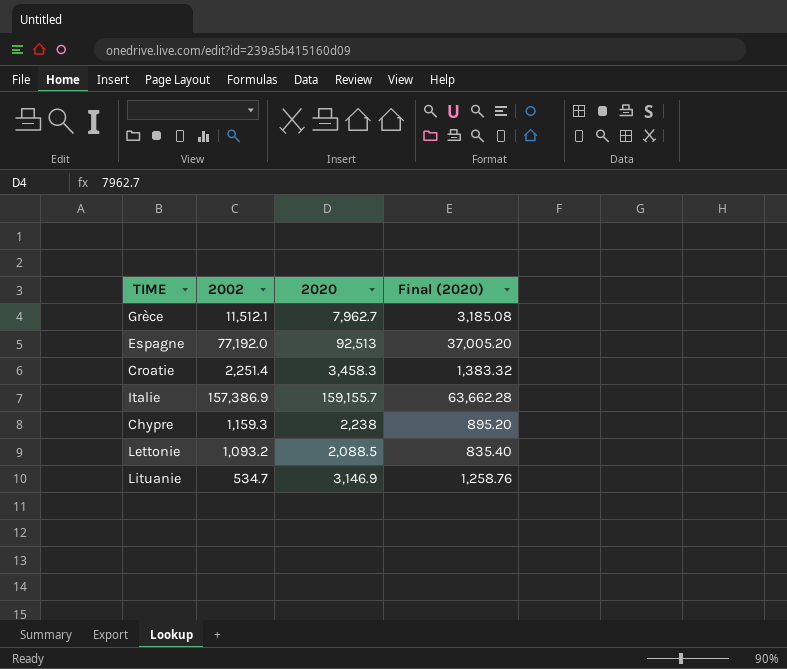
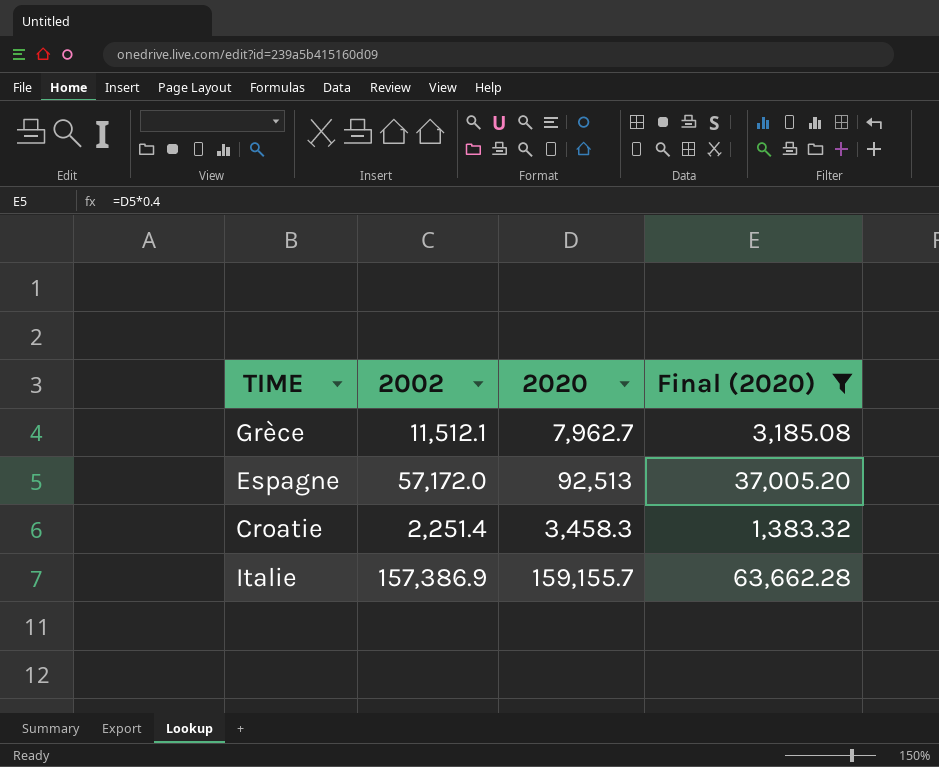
filter: none -> Final (2020) >= 1,383.32
Espagne | 2002: 77,192.0 -> 57,172.0

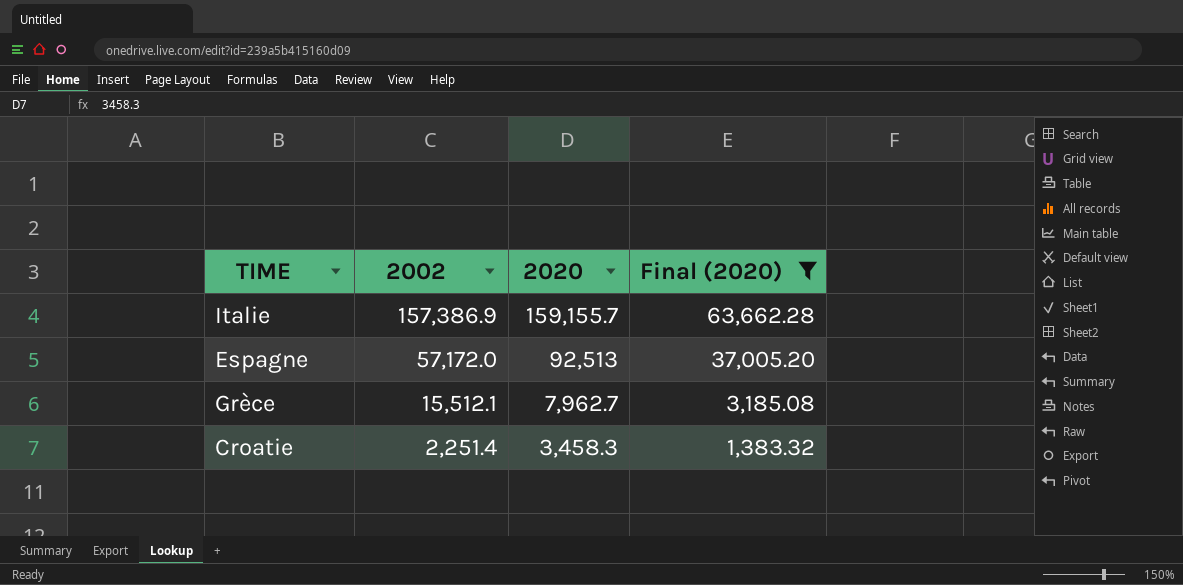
row order: none -> 2002 descending
Grèce | 2002: 11,512.1 -> 15,512.1

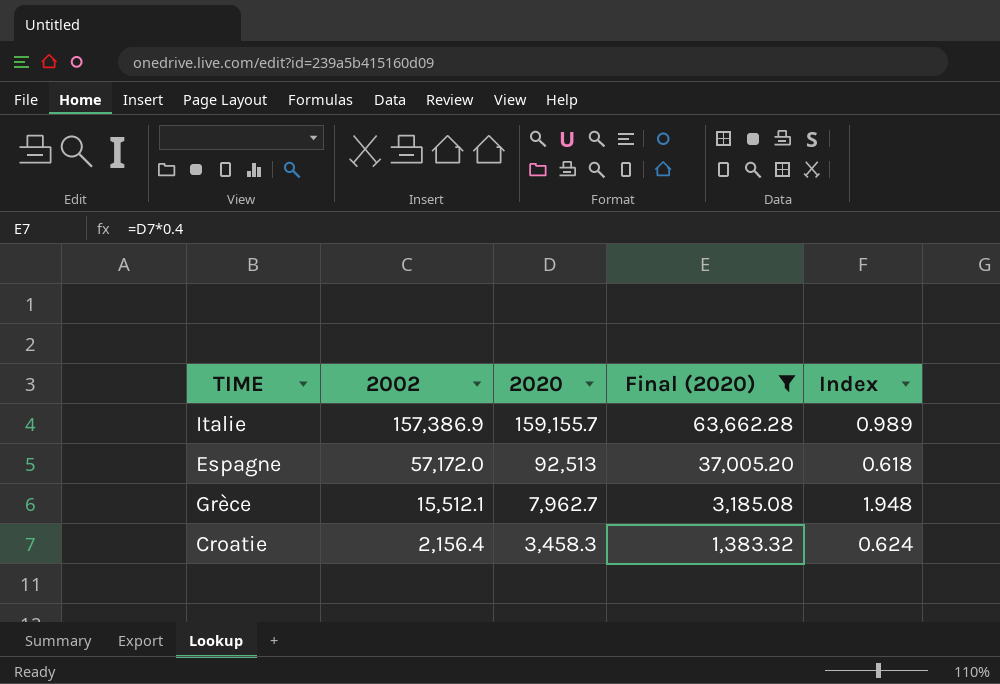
column Index | formula: none -> [2002] / [2020]
Croatie | 2002: 2,251.4 -> 2,156.4

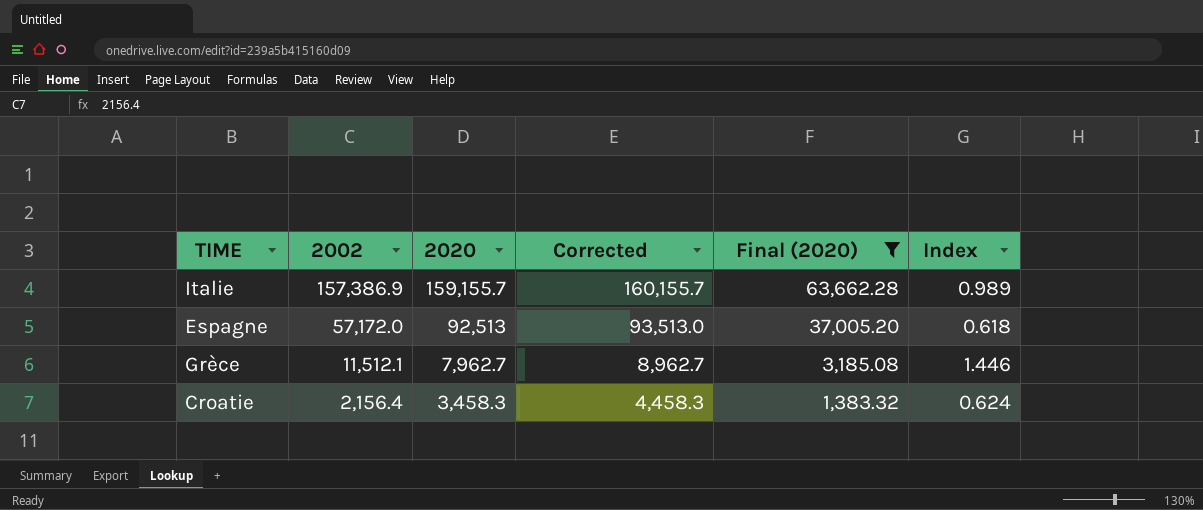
column Corrected | formula: none -> [2020] + 1000
Grèce | 2002: 15,512.1 -> 11,512.1
Grèce | Index: 1.948 -> 1.446

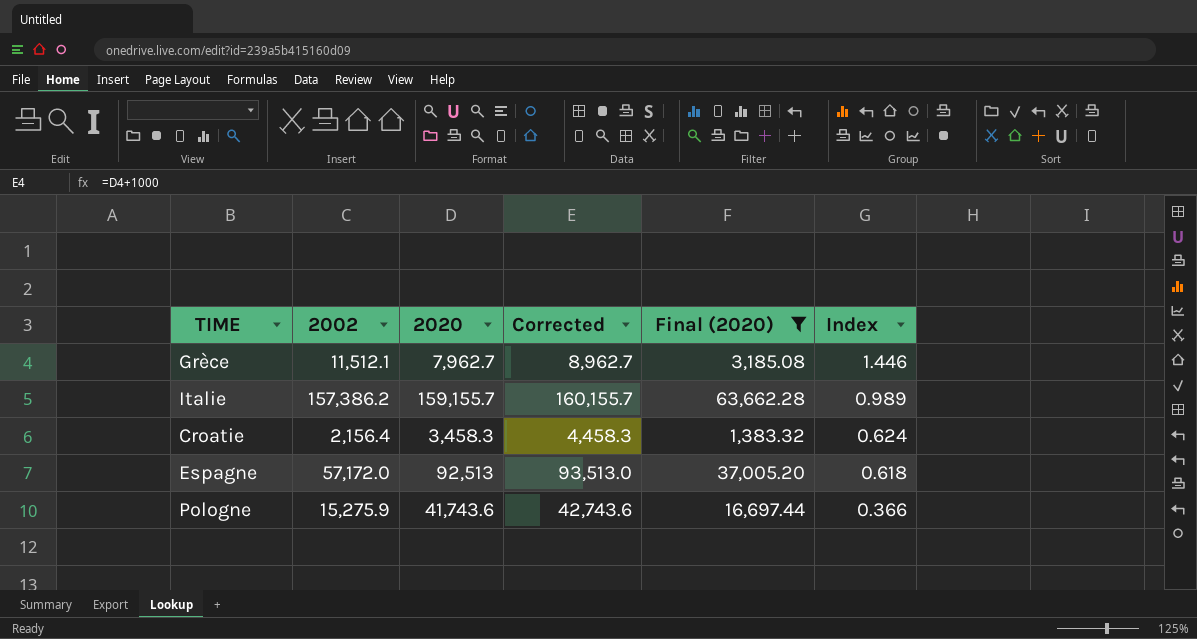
row order: 2002 descending -> Index descending
Italie | 2002: 157,386.9 -> 157,386.2
row Pologne: none -> 15,275.9 | 41,743.6 | 42,743.6 | 16,697.44 | 0.366

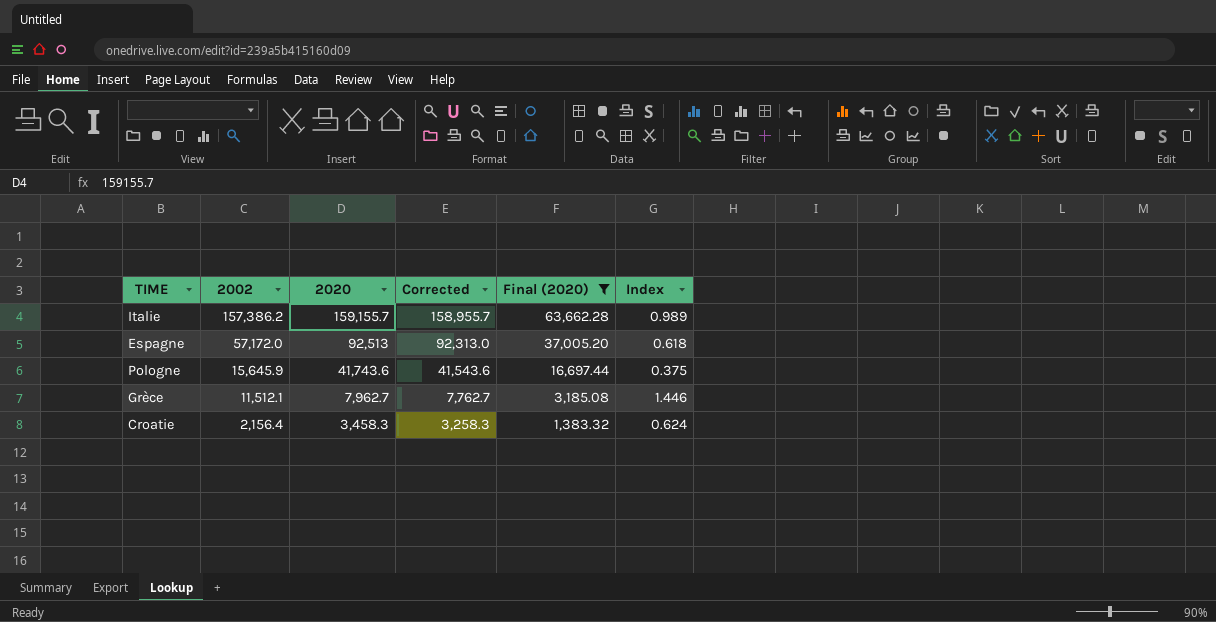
row order: Index descending -> 2002 descending
column Corrected | formula: [2020] + 1000 -> [2020] - 200
Pologne | 2002: 15,275.9 -> 15,645.9
Pologne | Index: 0.366 -> 0.375

